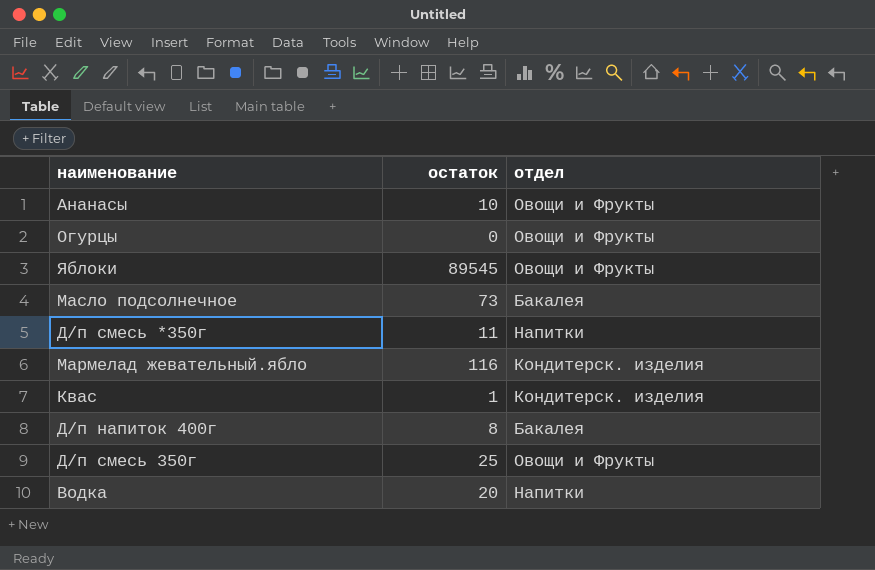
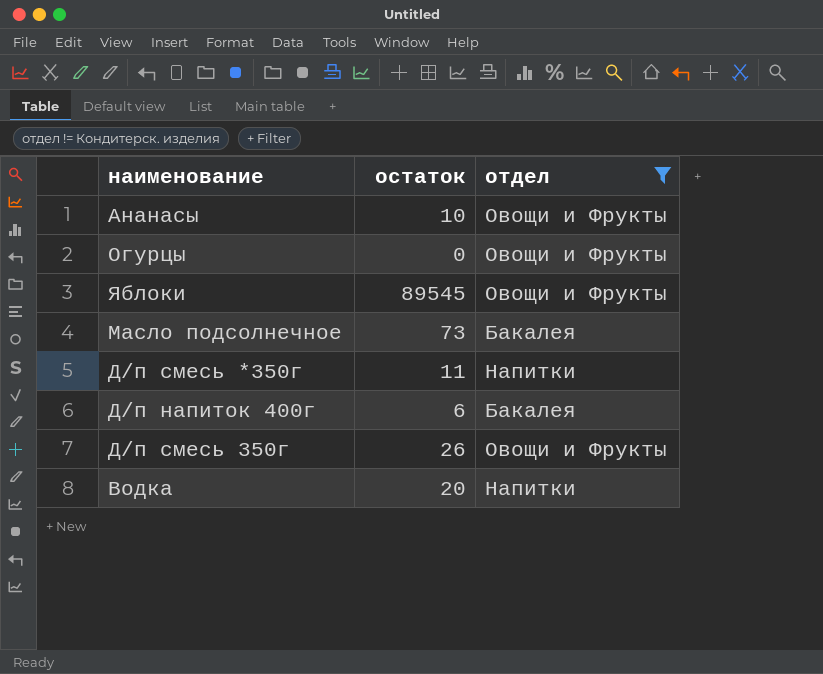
filter: none -> отдел != Кондитерск. изделия
Д/п напиток 400г | остаток: 8 -> 6
Д/п смесь 350г | остаток: 25 -> 26

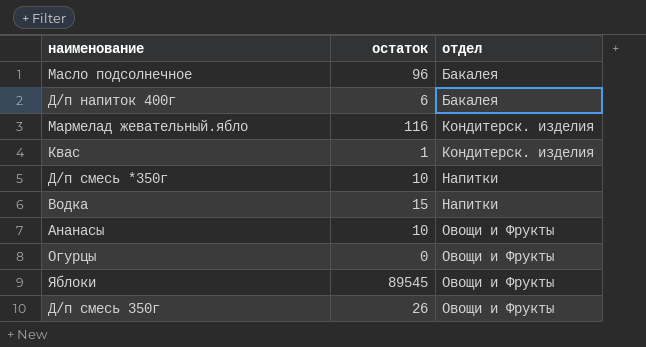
filter: отдел != Кондитерск. изделия -> none
row order: none -> отдел ascending
Масло подсолнечное | остаток: 73 -> 96
Д/п смесь *350г | остаток: 11 -> 10
Водка | остаток: 20 -> 15

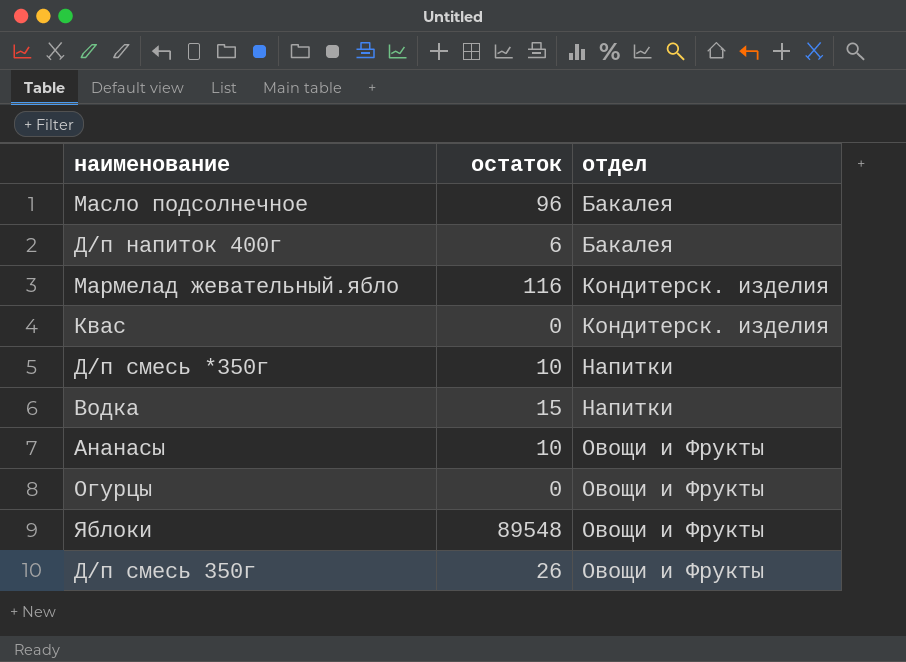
Квас | остаток: 1 -> 0
Яблоки | остаток: 89545 -> 89548

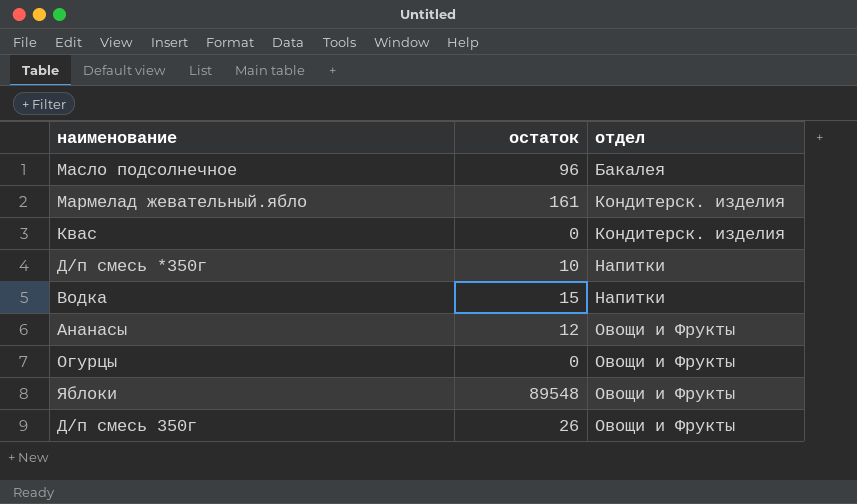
row Д/п напиток 400г: 6 | Бакалея -> none
Мармелад жевательный.ябло | остаток: 116 -> 161
Ананасы | остаток: 10 -> 12

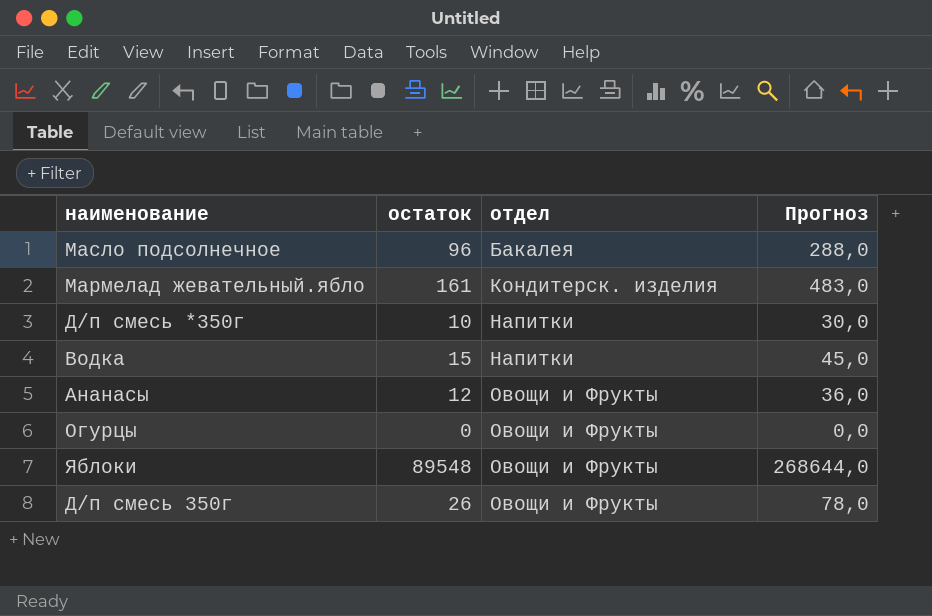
column Прогноз | formula: none -> [остаток] * 3
row Квас: 0 | Кондитерск. изделия -> none

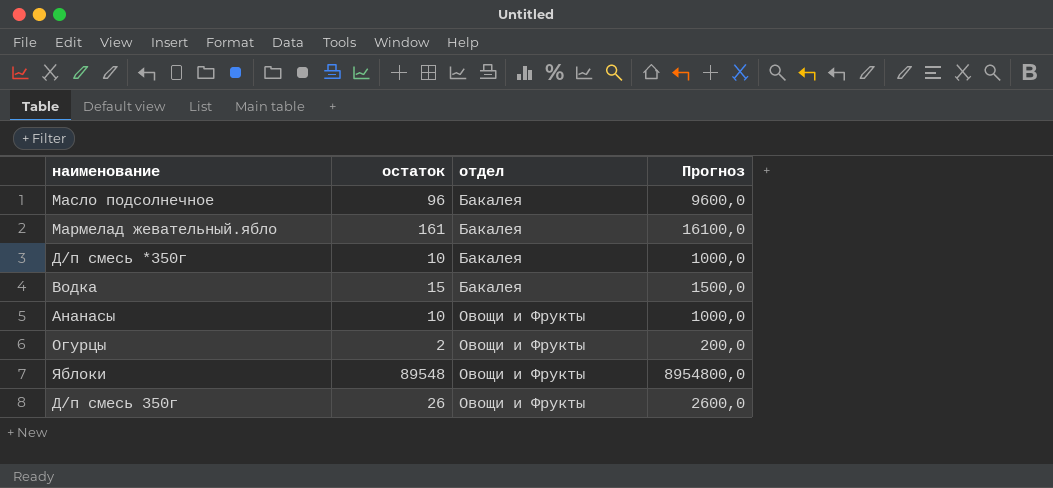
column Прогноз | formula: [остаток] * 3 -> [остаток] * 100
Мармелад жевательный.ябло | отдел: Кондитерск. изделия -> Бакалея
Д/п смесь *350г | отдел: Напитки -> Бакалея
Водка | отдел: Напитки -> Бакалея
Ананасы | остаток: 12 -> 10
Огурцы | остаток: 0 -> 2

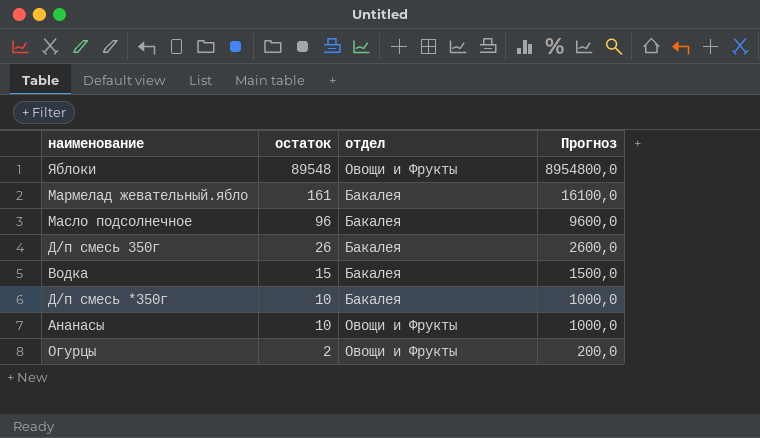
row order: отдел ascending -> остаток descending
Д/п смесь 350г | отдел: Овощи и Фрукты -> Бакалея

